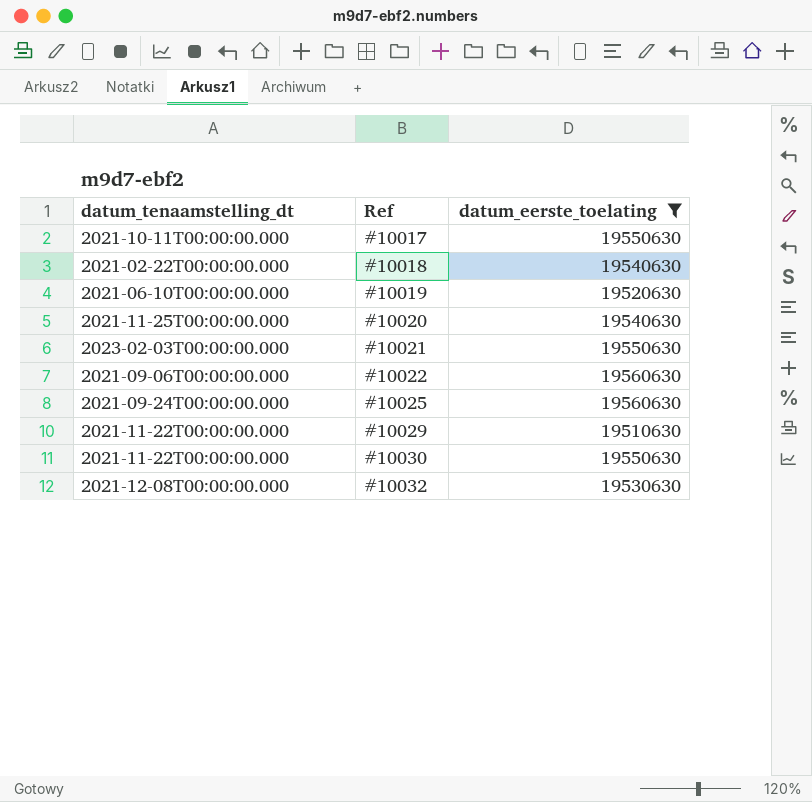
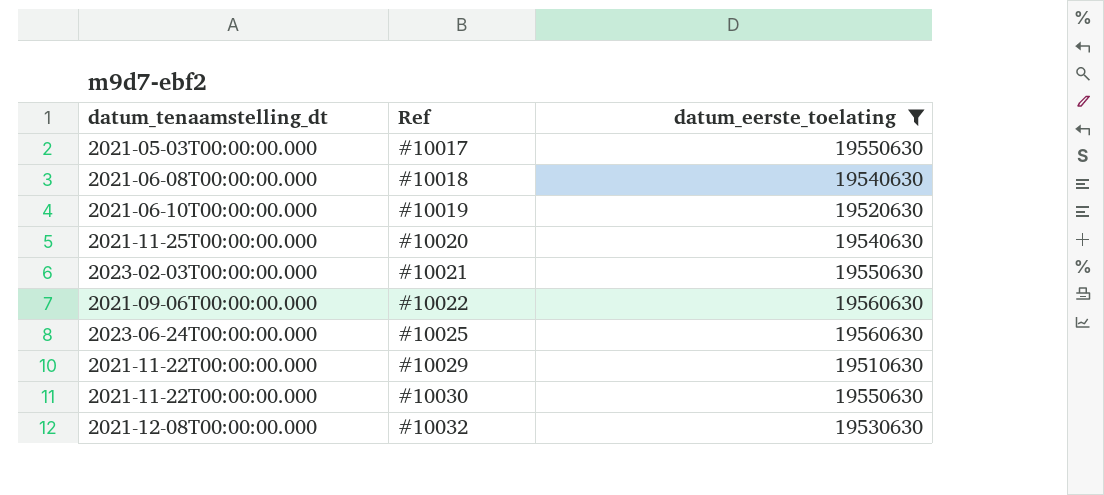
#10017 | datum_tenaamstelling_dt: 2021-10-11T00:00:00.000 -> 2021-05-03T00:00:00.000
#10018 | datum_tenaamstelling_dt: 2021-02-22T00:00:00.000 -> 2021-06-08T00:00:00.000
#10025 | datum_tenaamstelling_dt: 2021-09-24T00:00:00.000 -> 2023-06-24T00:00:00.000

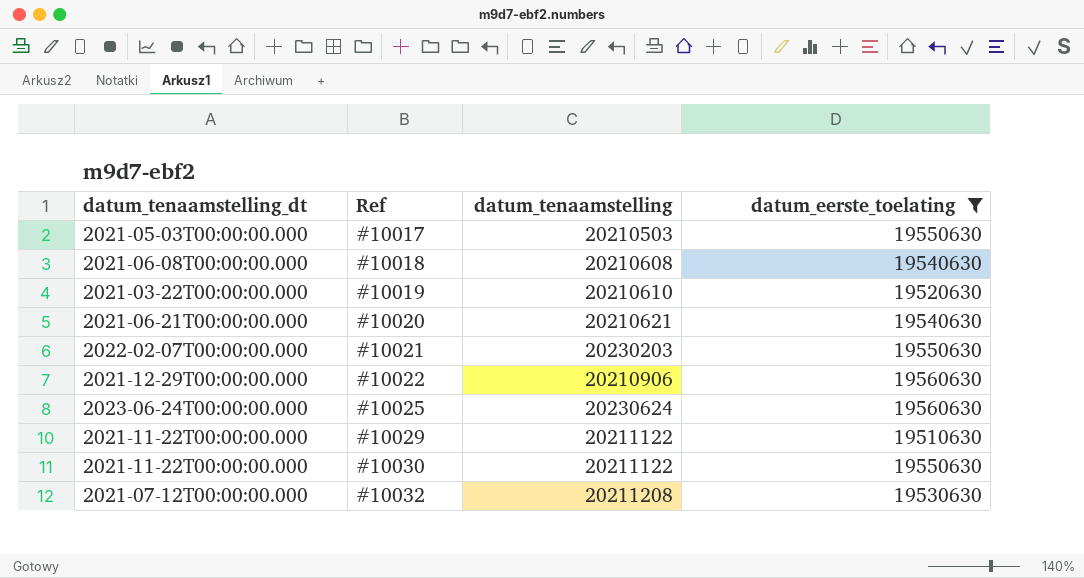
column datum_tenaamstelling | position: none -> 3
#10019 | datum_tenaamstelling_dt: 2021-06-10T00:00:00.000 -> 2021-03-22T00:00:00.000
#10020 | datum_tenaamstelling_dt: 2021-11-25T00:00:00.000 -> 2021-06-21T00:00:00.000
#10021 | datum_tenaamstelling_dt: 2023-02-03T00:00:00.000 -> 2022-02-07T00:00:00.000
#10022 | datum_tenaamstelling_dt: 2021-09-06T00:00:00.000 -> 2021-12-29T00:00:00.000
#10032 | datum_tenaamstelling_dt: 2021-12-08T00:00:00.000 -> 2021-07-12T00:00:00.000

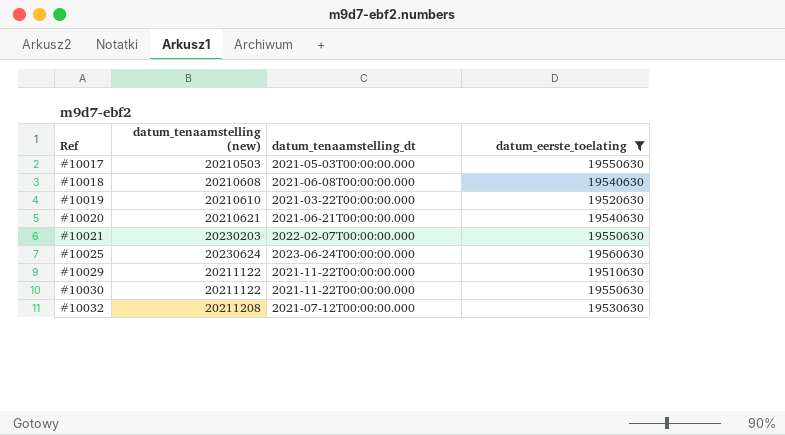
column name: datum_tenaamstelling -> datum_tenaamstelling (new)
column datum_tenaamstelling_dt | position: 1 -> 3
row #10022: 2021-12-29T00:00:00.000 | 20210906 | 19560630 -> none

